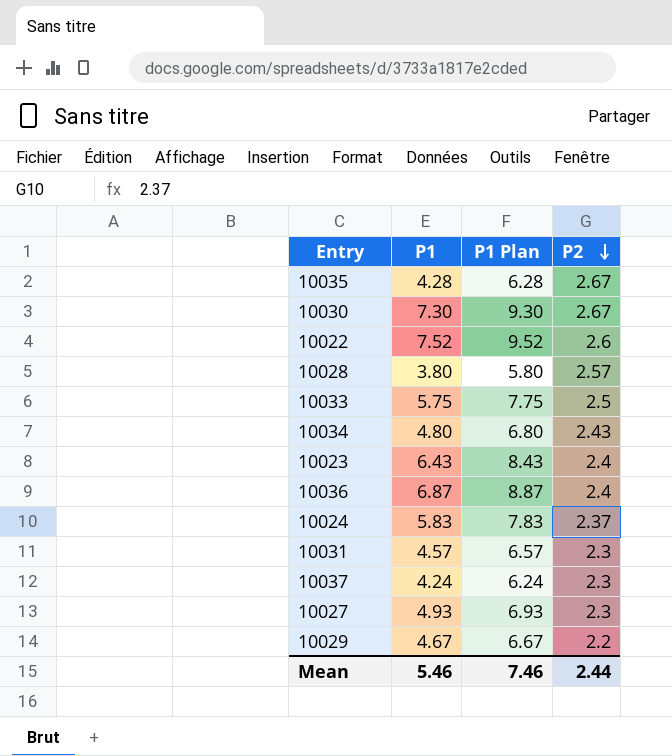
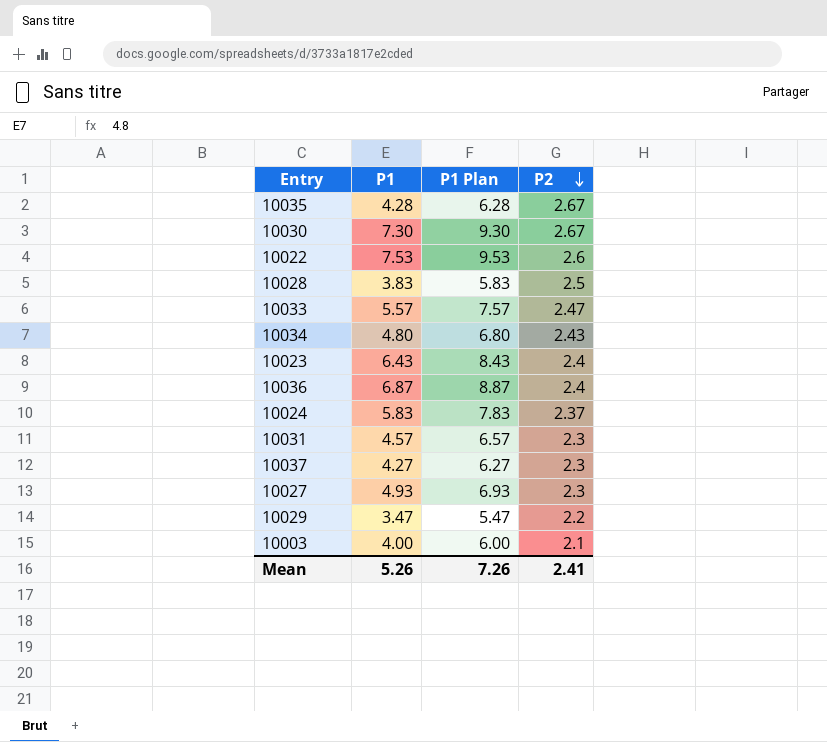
10022 | P1: 7.52 -> 7.53
10022 | P1 Plan: 9.52 -> 9.53
10028 | P1: 3.80 -> 3.83
10028 | P1 Plan: 5.80 -> 5.83
10028 | P2: 2.57 -> 2.5
10033 | P1: 5.75 -> 5.57
10033 | P1 Plan: 7.75 -> 7.57
10033 | P2: 2.5 -> 2.47
10037 | P1: 4.24 -> 4.27
10037 | P1 Plan: 6.24 -> 6.27
10029 | P1: 4.67 -> 3.47
10029 | P1 Plan: 6.67 -> 5.47
row 10003: none -> 4.00 | 6.00 | 2.1
Mean | P1: 5.46 -> 5.26
Mean | P1 Plan: 7.46 -> 7.26
Mean | P2: 2.44 -> 2.41

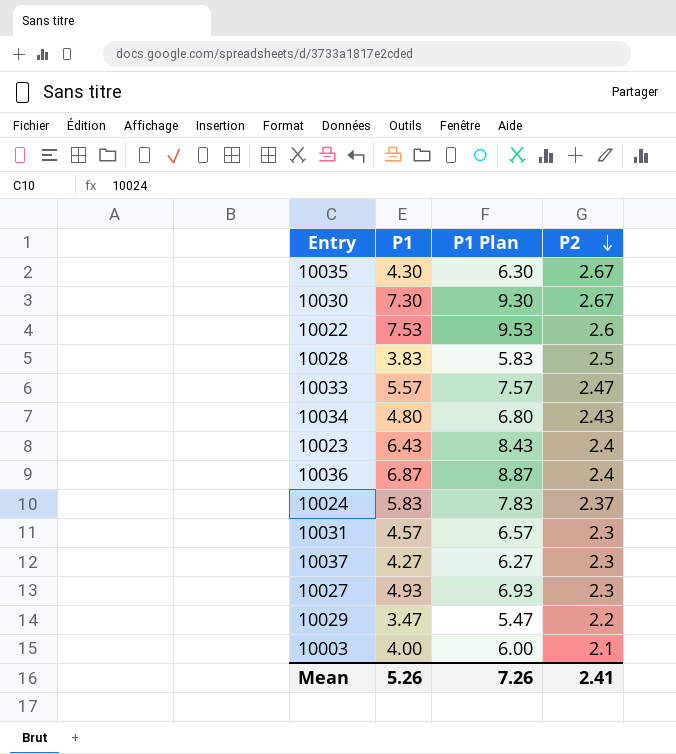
10035 | P1: 4.28 -> 4.30
10035 | P1 Plan: 6.28 -> 6.30

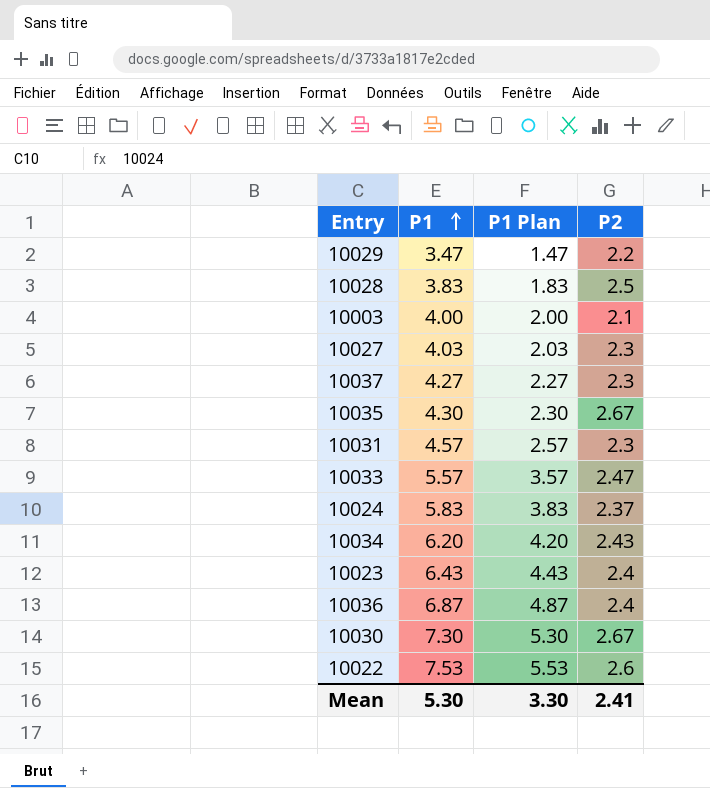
row order: P2 descending -> P1 ascending
column P1 Plan | formula: [P1] + 2 -> [P1] - 2
10027 | P1: 4.93 -> 4.03
10034 | P1: 4.80 -> 6.20
Mean | P1: 5.26 -> 5.30
Mean | P1 Plan: 7.26 -> 3.30

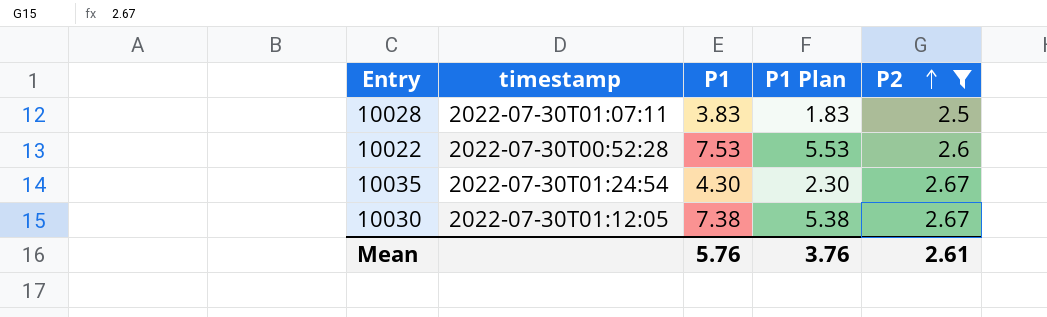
filter: none -> P2 >= 2.5
row order: P1 ascending -> P2 ascending
column timestamp | position: none -> 2
10030 | P1: 7.30 -> 7.38
10030 | P1 Plan: 5.30 -> 5.38
Mean | P1: 5.30 -> 5.76
Mean | P1 Plan: 3.30 -> 3.76
Mean | P2: 2.41 -> 2.61

